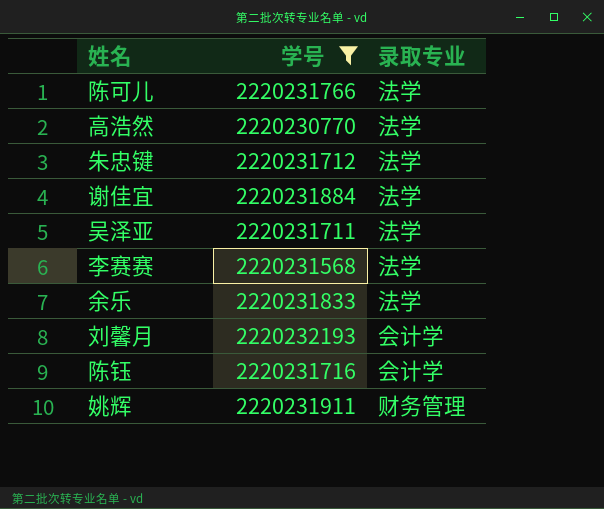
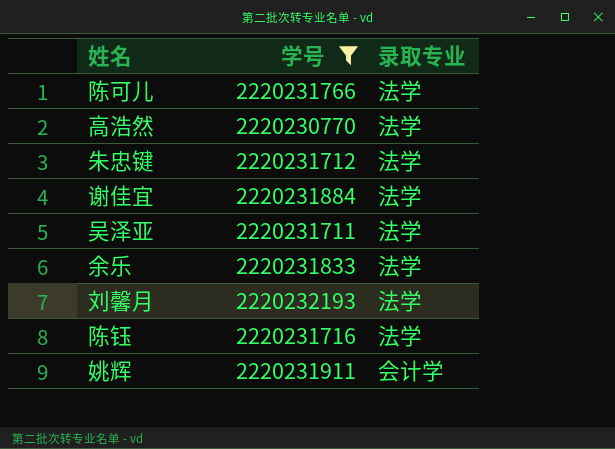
row 李赛赛: 2220231568 | 法学 -> none
刘馨月 | 录取专业: 会计学 -> 法学
陈钰 | 录取专业: 会计学 -> 法学
姚辉 | 录取专业: 财务管理 -> 会计学

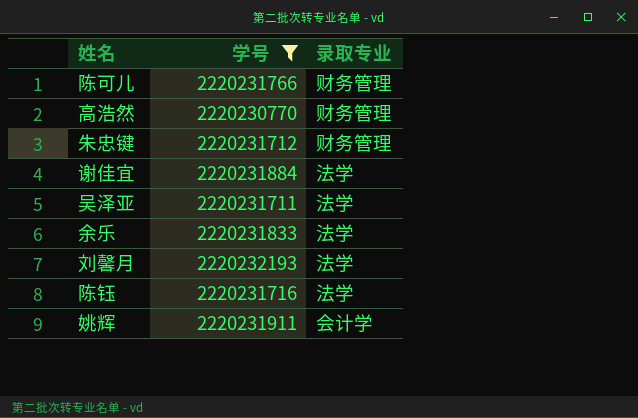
陈可儿 | 录取专业: 法学 -> 财务管理
高浩然 | 录取专业: 法学 -> 财务管理
朱忠键 | 录取专业: 法学 -> 财务管理

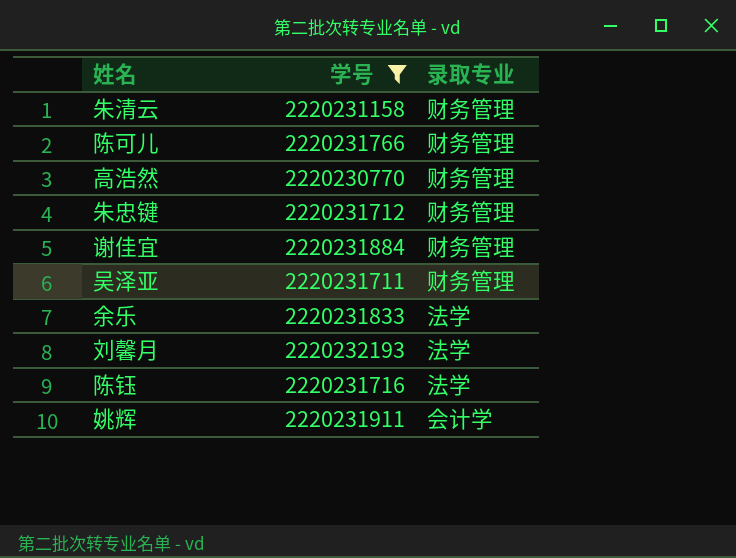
row 朱清云: none -> 2220231158 | 财务管理
谢佳宜 | 录取专业: 法学 -> 财务管理
吴泽亚 | 录取专业: 法学 -> 财务管理

